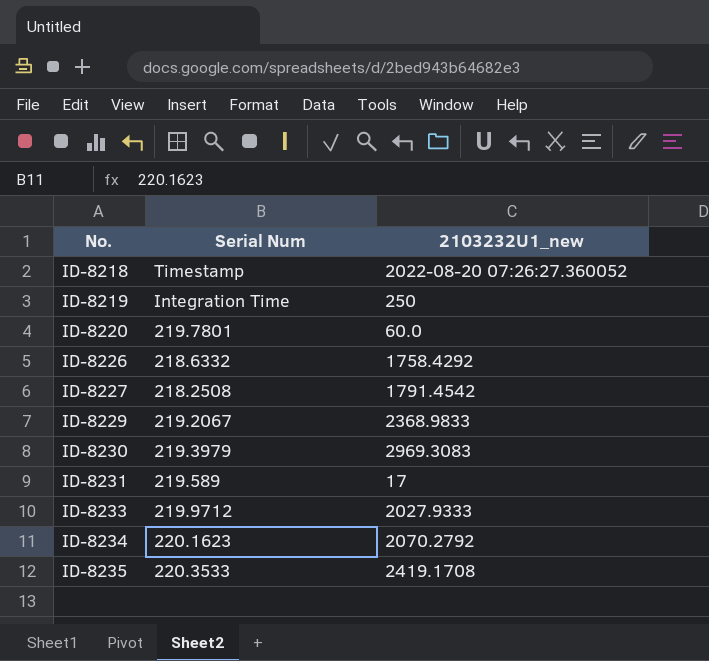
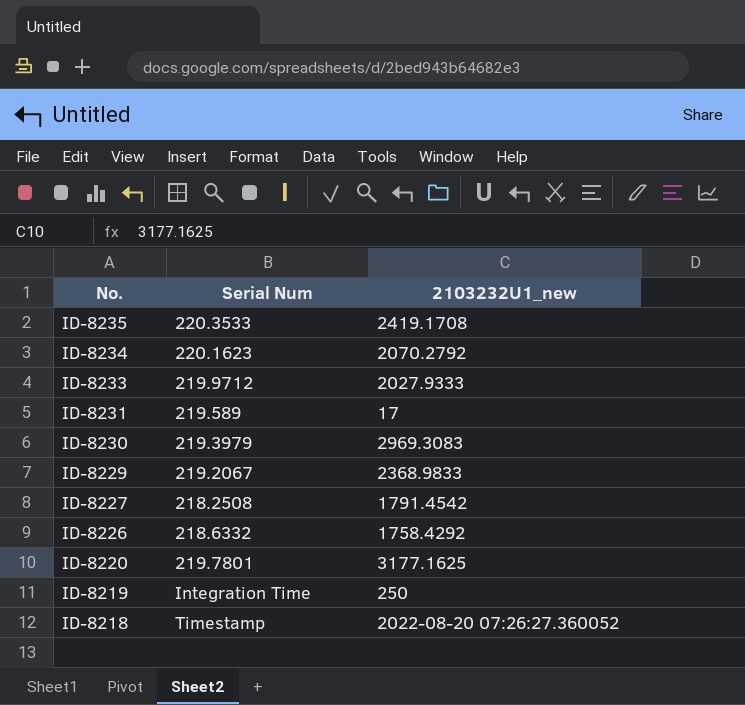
row order: No. ascending -> No. descending
ID-8220 | 2103232U1_new: 60.0 -> 3177.1625

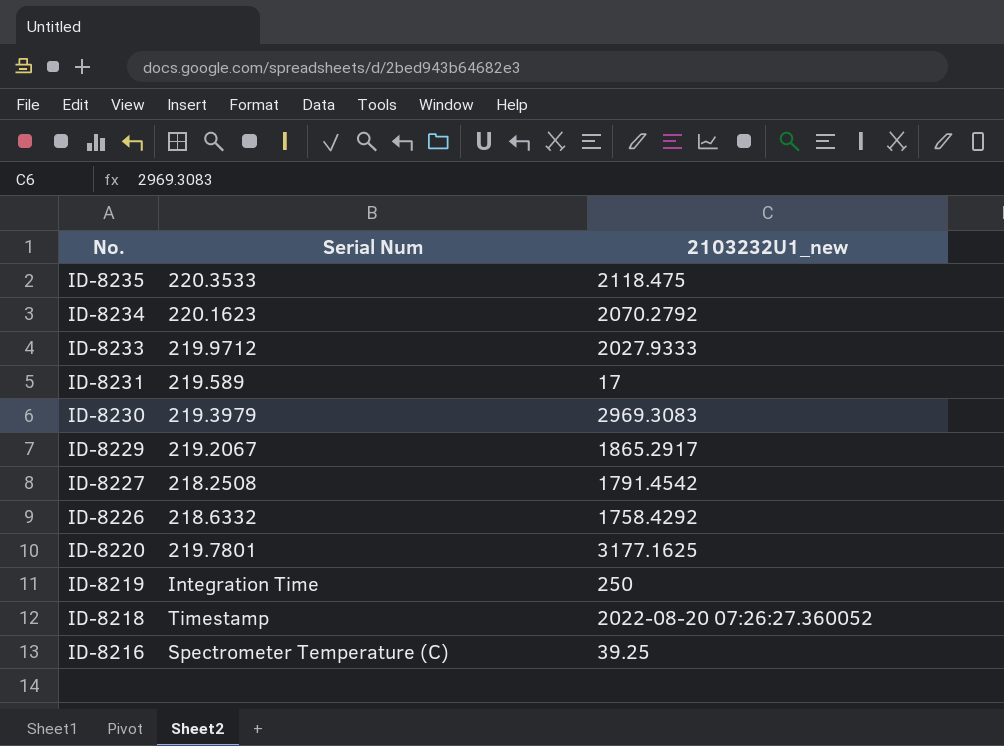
ID-8235 | 2103232U1_new: 2419.1708 -> 2118.475
ID-8229 | 2103232U1_new: 2368.9833 -> 1865.2917
row ID-8216: none -> Spectrometer Temperature (C) | 39.25

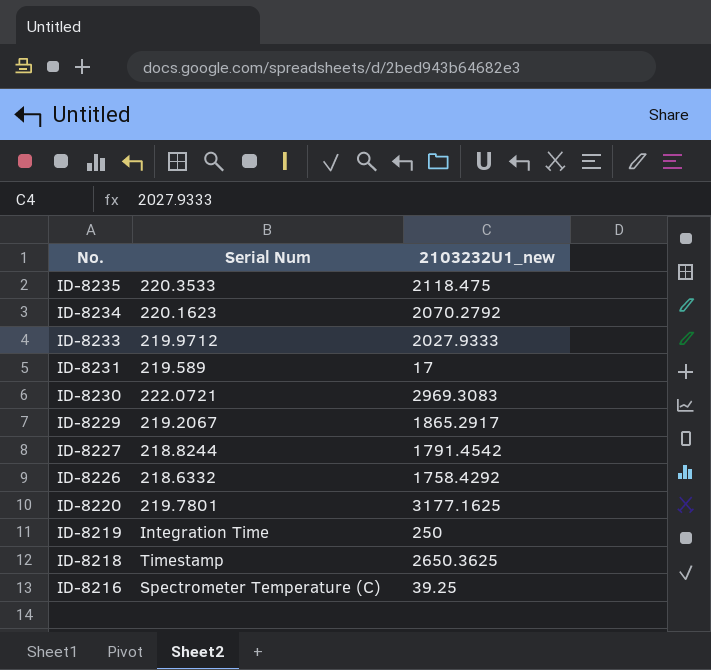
ID-8230 | Serial Num: 219.3979 -> 222.0721
ID-8227 | Serial Num: 218.2508 -> 218.8244
ID-8218 | 2103232U1_new: 2022-08-20 07:26:27.360052 -> 2650.3625

